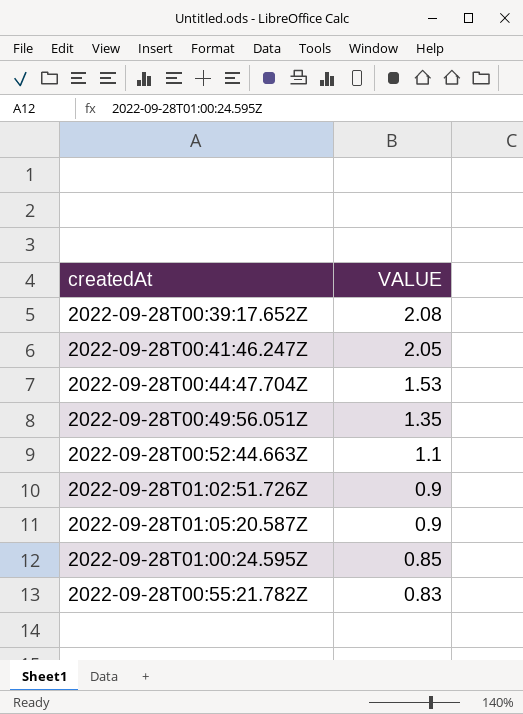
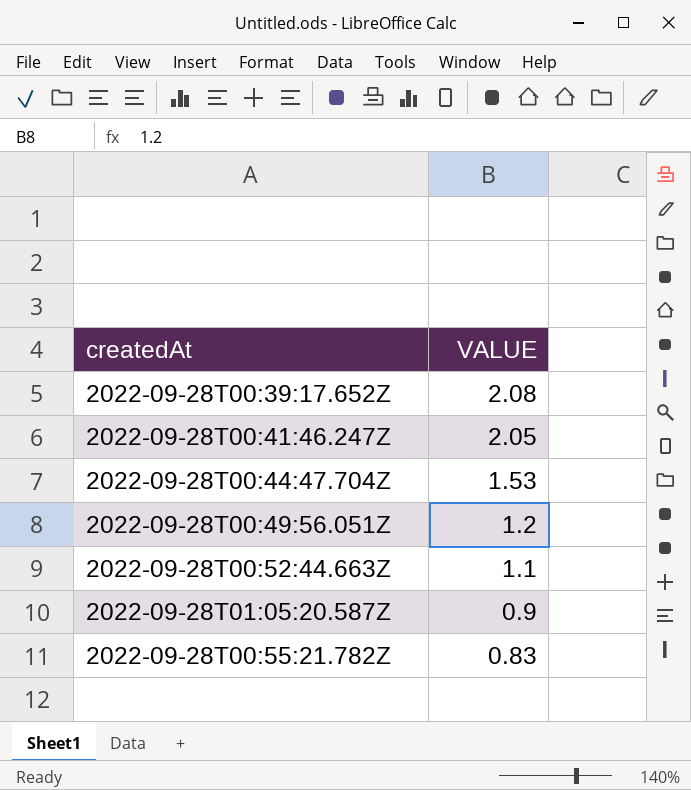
row 2022-09-28T01:02:51.726Z: 0.9 -> none
row 2022-09-28T01:00:24.595Z: 0.85 -> none
2022-09-28T00:49:56.051Z | VALUE: 1.35 -> 1.2

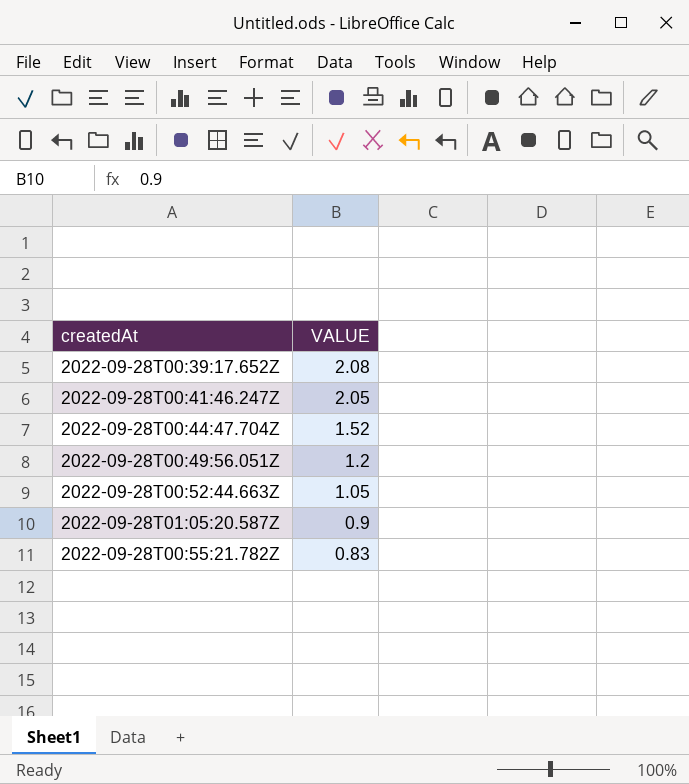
2022-09-28T00:44:47.704Z | VALUE: 1.53 -> 1.52
2022-09-28T00:52:44.663Z | VALUE: 1.1 -> 1.05

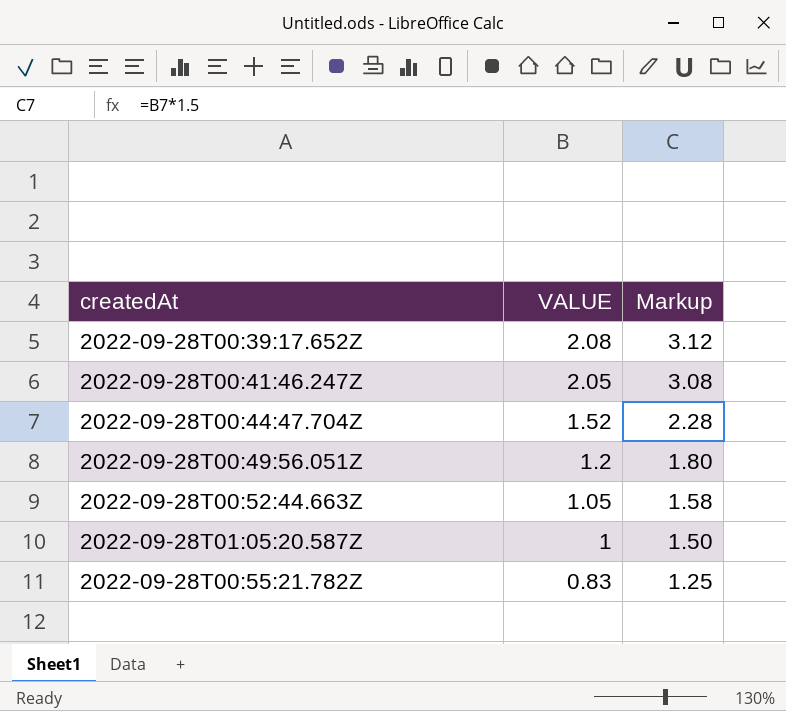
column Markup | formula: none -> [VALUE] * 1.5
2022-09-28T01:05:20.587Z | VALUE: 0.9 -> 1

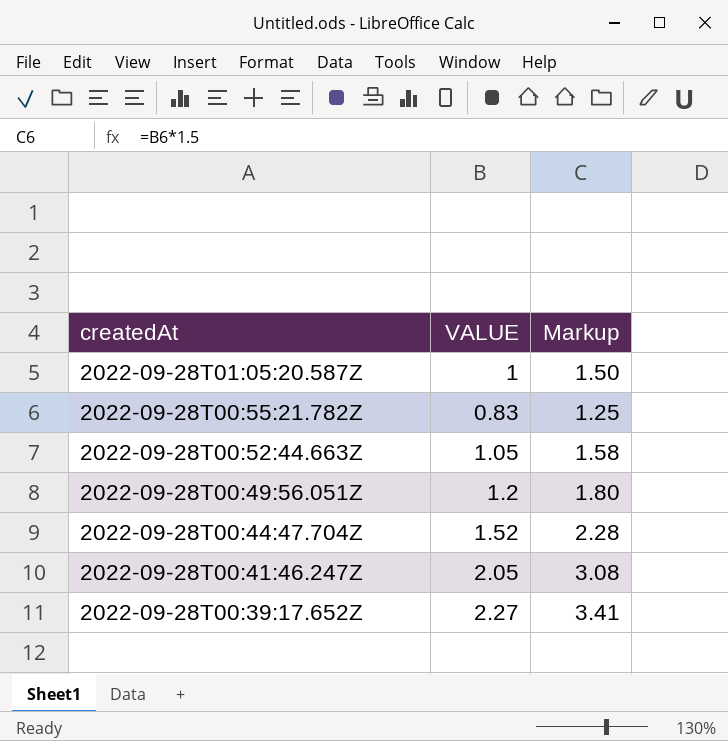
row order: VALUE descending -> createdAt descending
2022-09-28T00:39:17.652Z | VALUE: 2.08 -> 2.27
2022-09-28T00:39:17.652Z | Markup: 3.12 -> 3.41

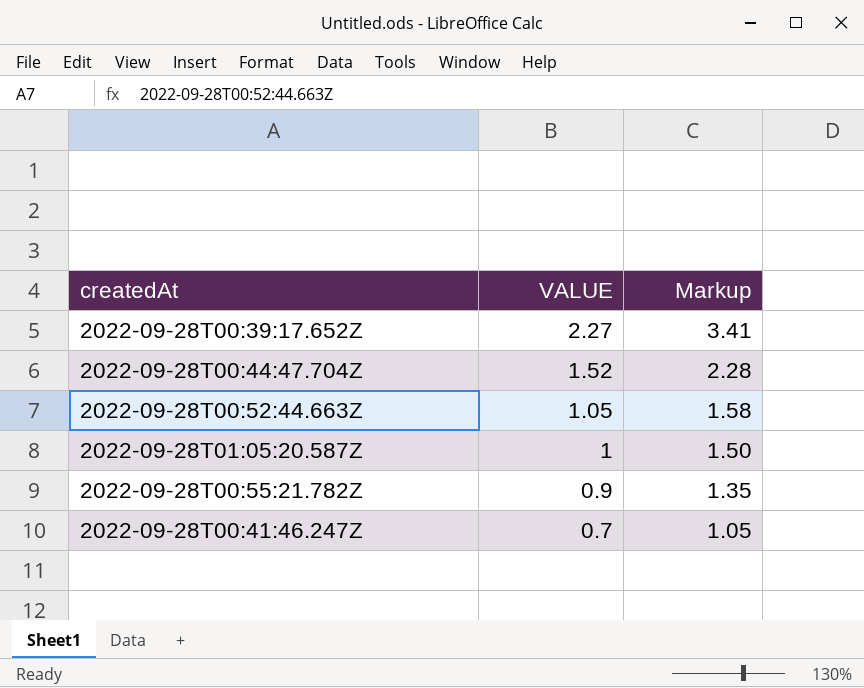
row order: createdAt descending -> VALUE descending
row 2022-09-28T00:49:56.051Z: 1.2 | 1.80 -> none
2022-09-28T00:55:21.782Z | VALUE: 0.83 -> 0.9
2022-09-28T00:55:21.782Z | Markup: 1.25 -> 1.35
2022-09-28T00:41:46.247Z | VALUE: 2.05 -> 0.7
2022-09-28T00:41:46.247Z | Markup: 3.08 -> 1.05

